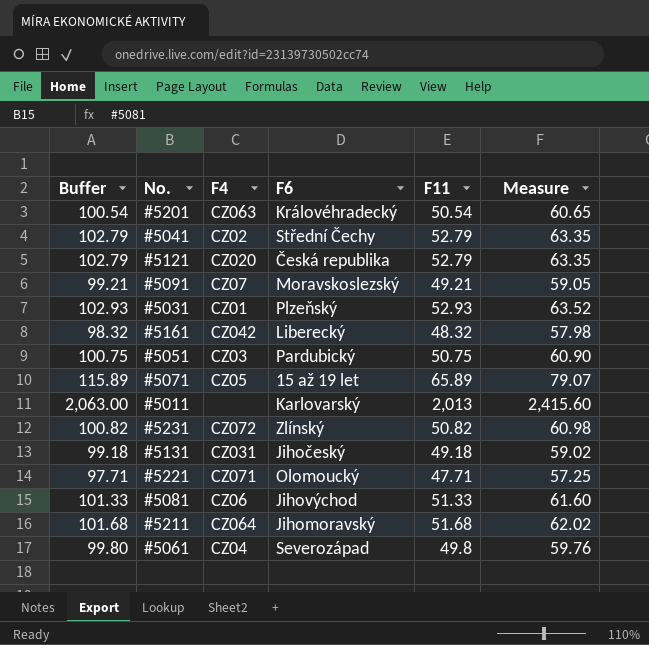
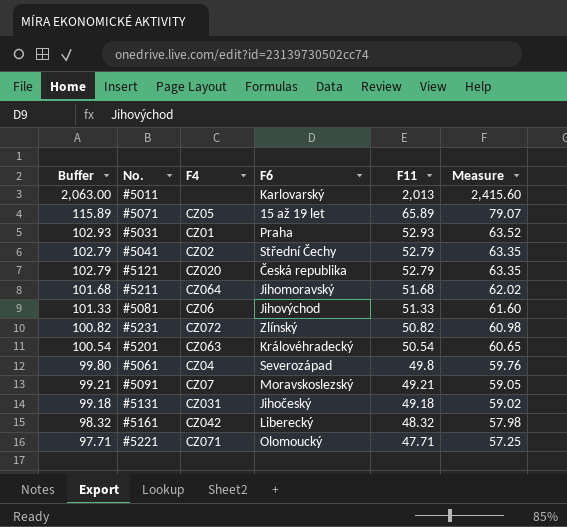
row order: none -> Buffer descending
row #5051: 100.75 | CZ03 | Pardubický | 50.75 | 60.90 -> none
#5031 | F6: Plzeňský -> Praha

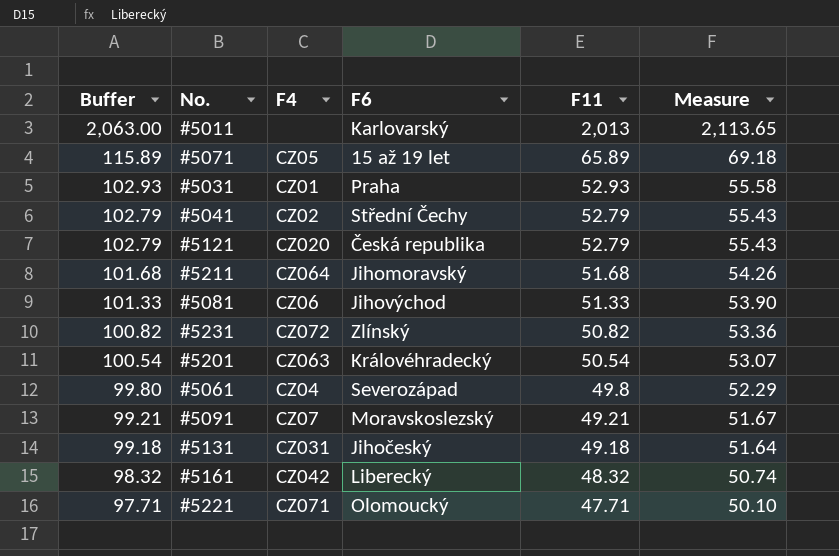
column Measure | formula: [F11] * 1.2 -> [F11] * 1.05

